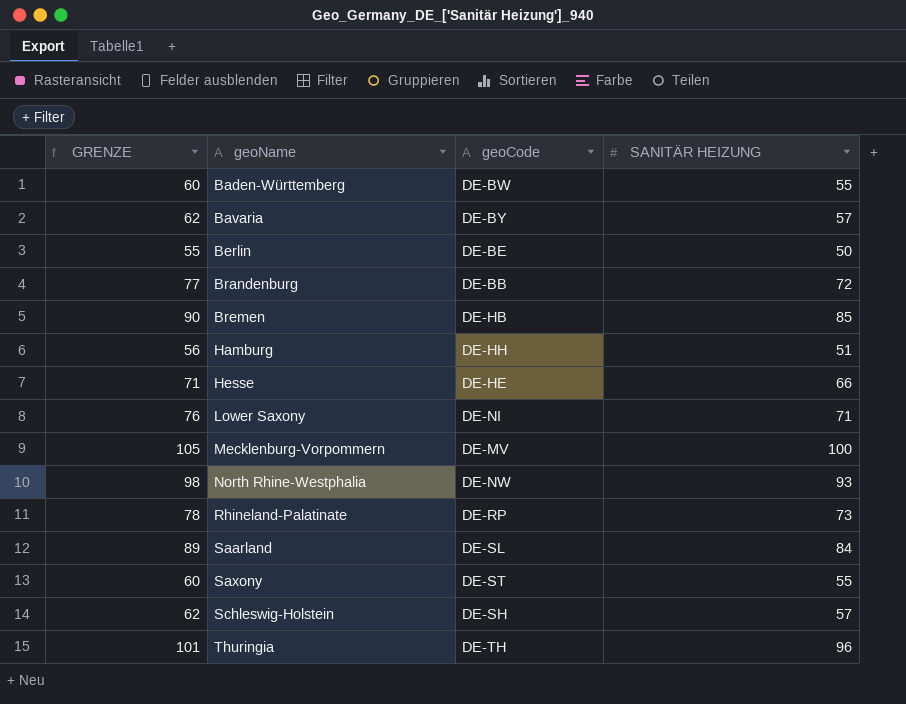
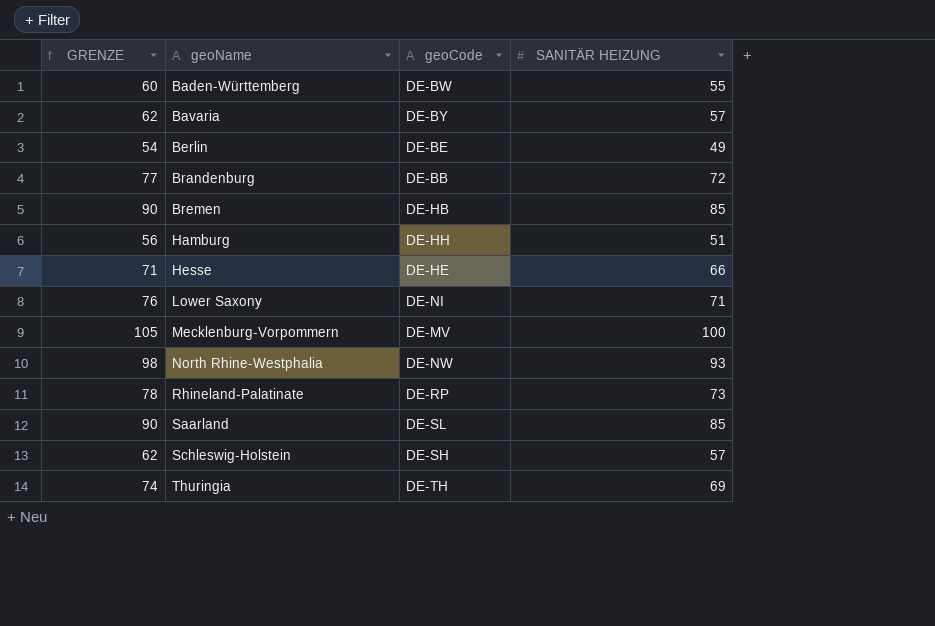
row Saxony: 60 | DE-ST | 55 -> none
Berlin | GRENZE: 55 -> 54
Berlin | SANITÄR HEIZUNG: 50 -> 49
Saarland | GRENZE: 89 -> 90
Saarland | SANITÄR HEIZUNG: 84 -> 85
Thuringia | GRENZE: 101 -> 74
Thuringia | SANITÄR HEIZUNG: 96 -> 69

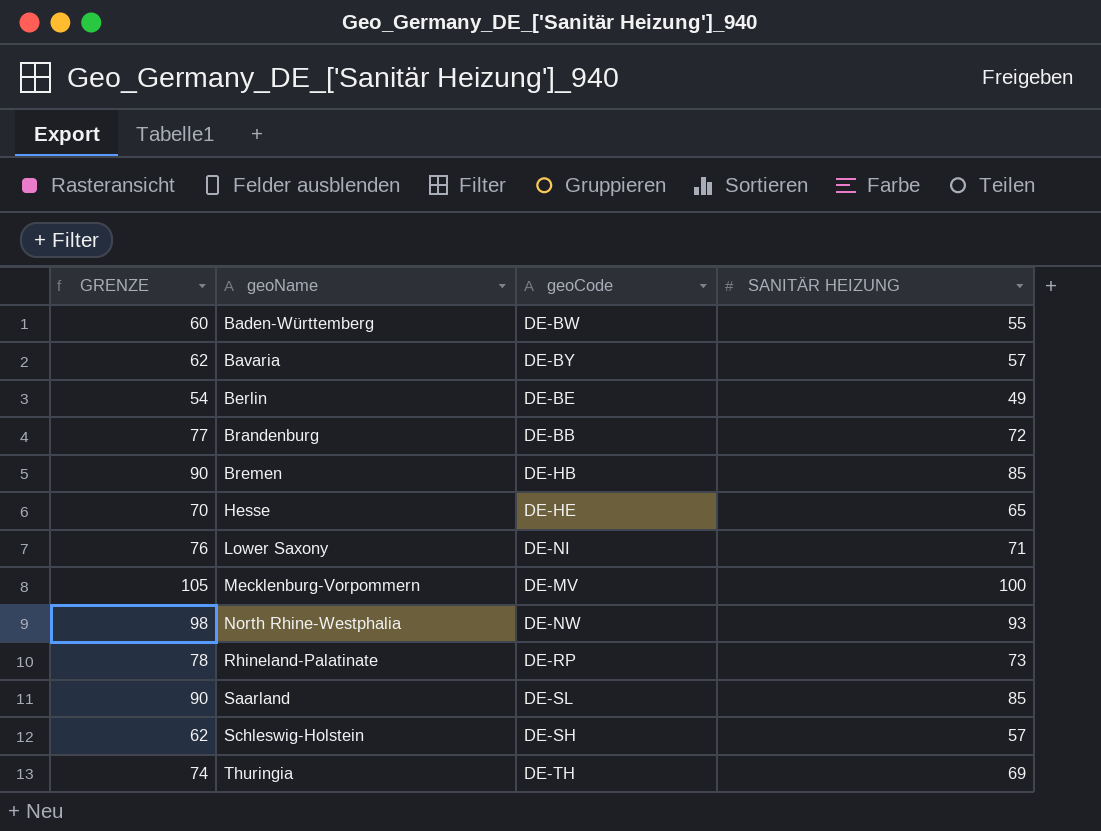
row Hamburg: 56 | DE-HH | 51 -> none
Hesse | GRENZE: 71 -> 70
Hesse | SANITÄR HEIZUNG: 66 -> 65

